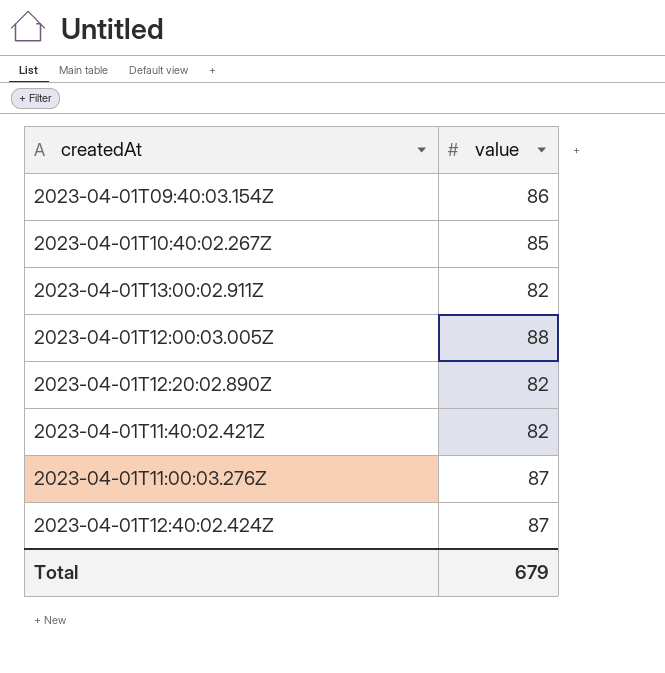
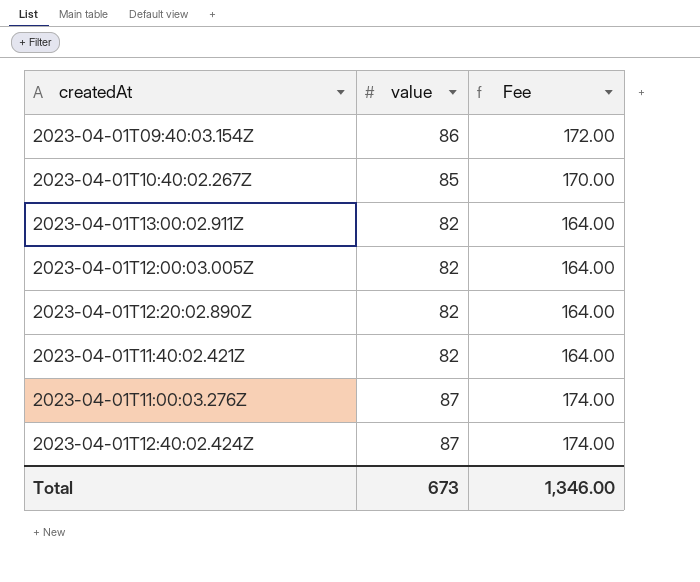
column Fee | formula: none -> [value] * 2
2023-04-01T12:00:03.005Z | value: 88 -> 82
Total | value: 679 -> 673

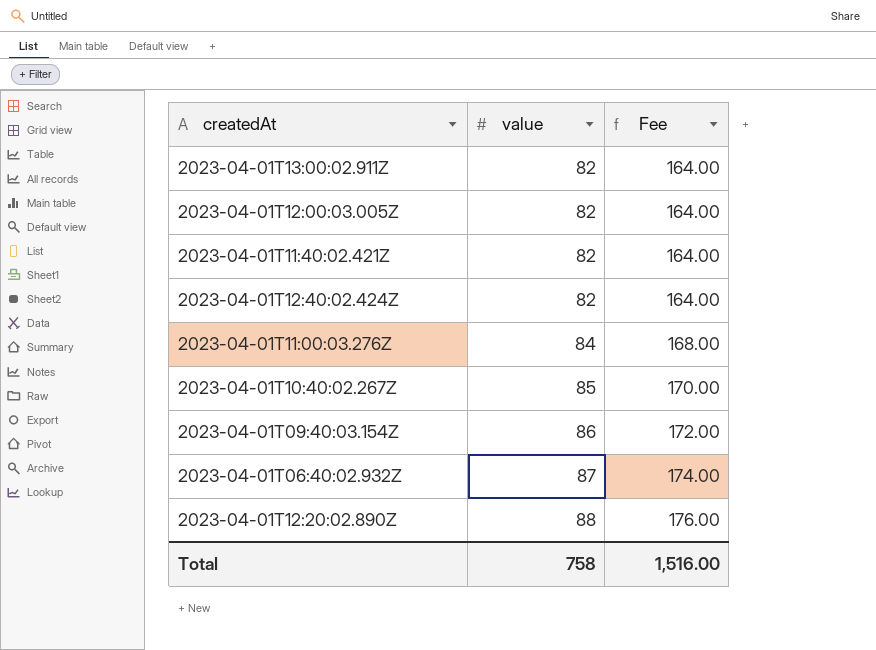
row order: none -> value ascending
2023-04-01T12:40:02.424Z | value: 87 -> 82
2023-04-01T12:40:02.424Z | Fee: 174.00 -> 164.00
2023-04-01T11:00:03.276Z | value: 87 -> 84
2023-04-01T11:00:03.276Z | Fee: 174.00 -> 168.00
row 2023-04-01T06:40:02.932Z: none -> 87 | 174.00
2023-04-01T12:20:02.890Z | value: 82 -> 88
2023-04-01T12:20:02.890Z | Fee: 164.00 -> 176.00
Total | value: 673 -> 758
Total | Fee: 1,346.00 -> 1,516.00

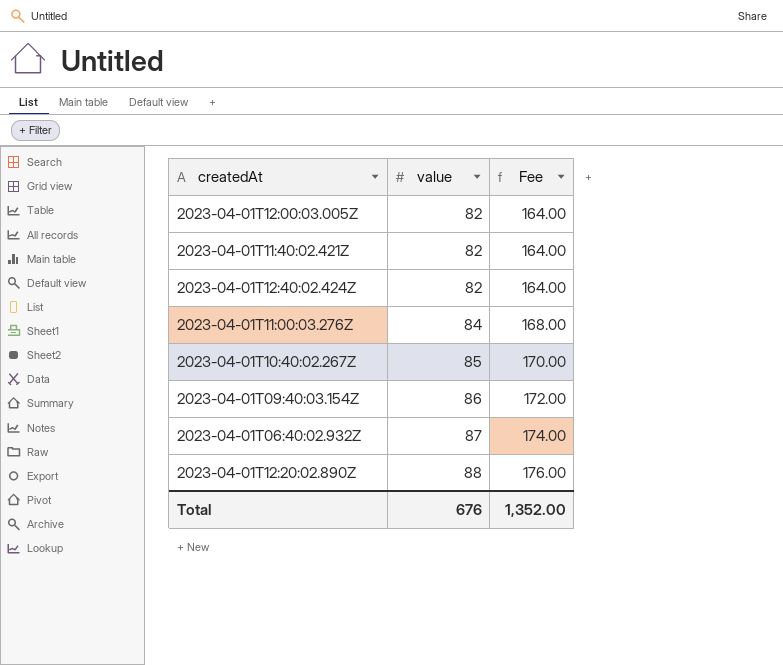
row 2023-04-01T13:00:02.911Z: 82 | 164.00 -> none
Total | value: 758 -> 676
Total | Fee: 1,516.00 -> 1,352.00

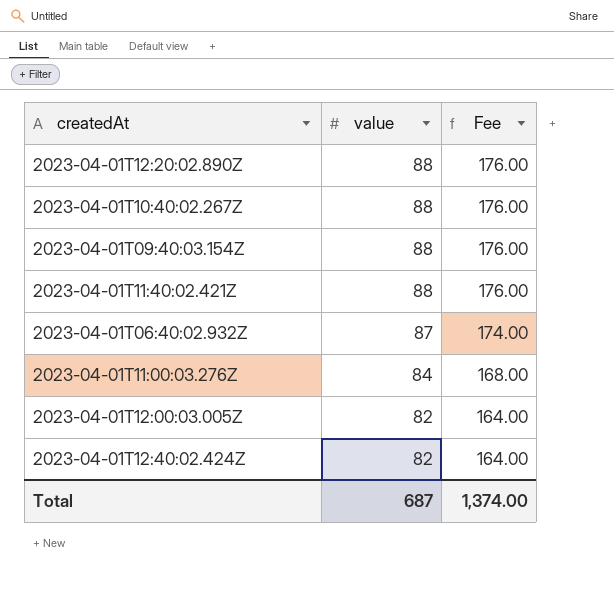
row order: value ascending -> value descending
2023-04-01T10:40:02.267Z | value: 85 -> 88
2023-04-01T10:40:02.267Z | Fee: 170.00 -> 176.00
2023-04-01T09:40:03.154Z | value: 86 -> 88
2023-04-01T09:40:03.154Z | Fee: 172.00 -> 176.00
2023-04-01T11:40:02.421Z | value: 82 -> 88
2023-04-01T11:40:02.421Z | Fee: 164.00 -> 176.00
Total | value: 676 -> 687
Total | Fee: 1,352.00 -> 1,374.00

